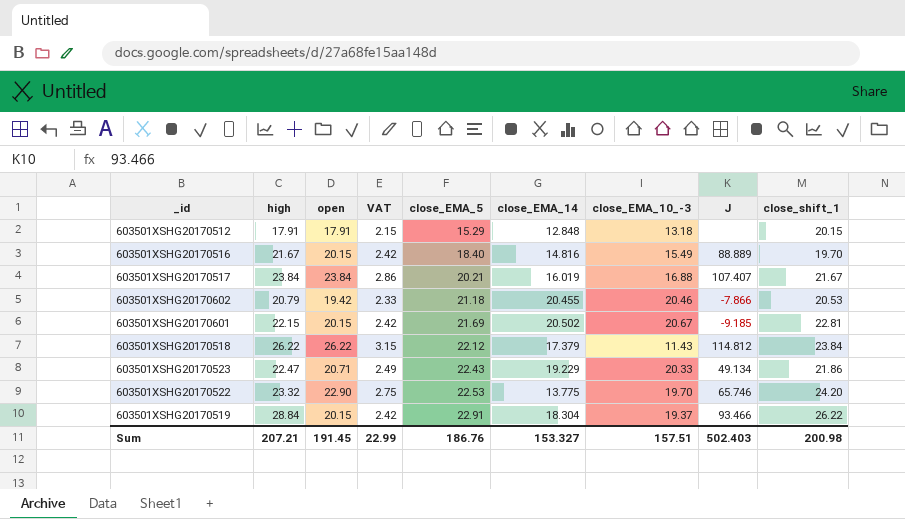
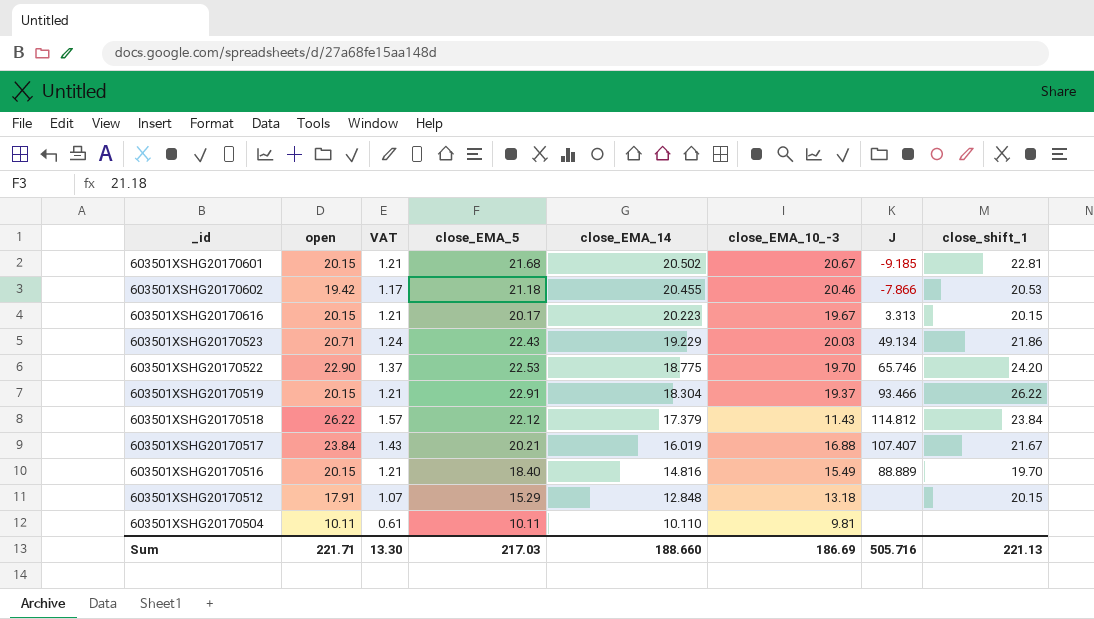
row order: close_EMA_5 ascending -> close_EMA_14 descending
column high | position: 2 -> none
column VAT | formula: [open] * 0.12 -> [open] * 0.06
603501XSHG20170601 | close_EMA_5: 21.69 -> 21.68
row 603501XSHG20170616: none -> 20.15 | 1.21 | 20.17 | 20.223 | 19.67 | 3.313 | 20.15
603501XSHG20170523 | close_EMA_10_-3: 20.33 -> 20.03
603501XSHG20170522 | close_EMA_14: 13.775 -> 18.775
row 603501XSHG20170504: none -> 10.11 | 0.61 | 10.11 | 10.110 | 9.81 | none | none
Sum | open: 191.45 -> 221.71
Sum | VAT: 22.99 -> 13.30
Sum | close_EMA_5: 186.76 -> 217.03
Sum | close_EMA_14: 153.327 -> 188.660
Sum | close_EMA_10_-3: 157.51 -> 186.69
Sum | J: 502.403 -> 505.716
Sum | close_shift_1: 200.98 -> 221.13

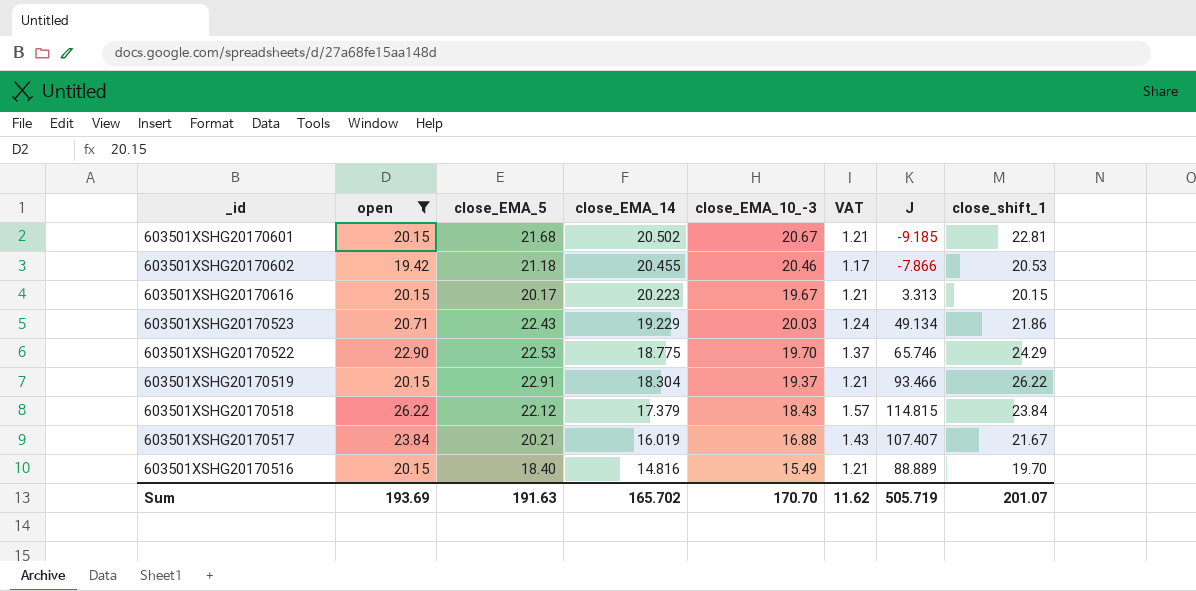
filter: none -> open >= 19.42
column VAT | position: 3 -> 6
603501XSHG20170522 | close_shift_1: 24.20 -> 24.29
603501XSHG20170518 | close_EMA_10_-3: 11.43 -> 18.43
603501XSHG20170518 | J: 114.812 -> 114.815
Sum | open: 221.71 -> 193.69
Sum | close_EMA_5: 217.03 -> 191.63
Sum | close_EMA_14: 188.660 -> 165.702
Sum | close_EMA_10_-3: 186.69 -> 170.70
Sum | VAT: 13.30 -> 11.62
Sum | J: 505.716 -> 505.719
Sum | close_shift_1: 221.13 -> 201.07

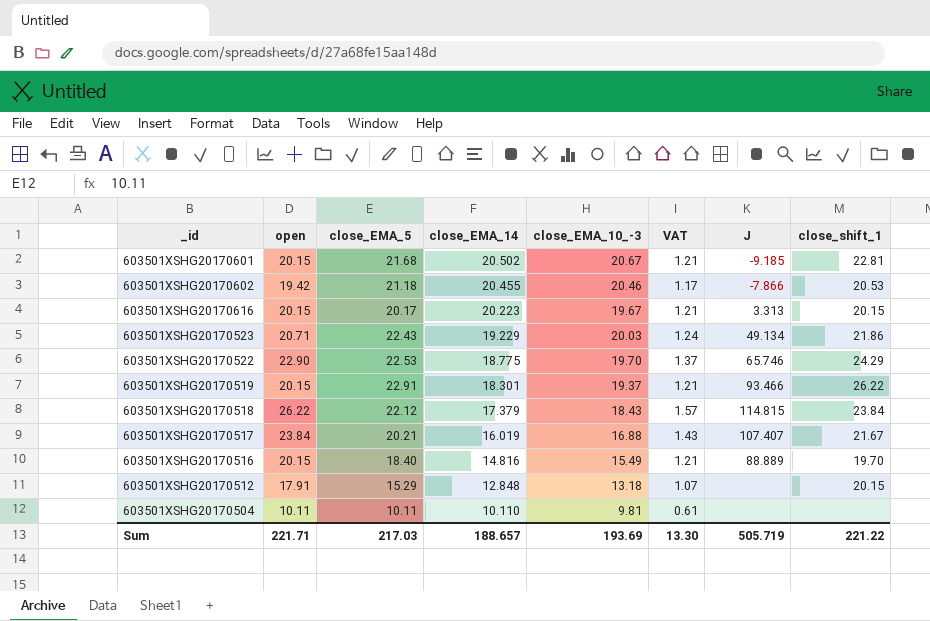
filter: open >= 19.42 -> none
603501XSHG20170519 | close_EMA_14: 18.304 -> 18.301
Sum | open: 193.69 -> 221.71
Sum | close_EMA_5: 191.63 -> 217.03
Sum | close_EMA_14: 165.702 -> 188.657
Sum | close_EMA_10_-3: 170.70 -> 193.69
Sum | VAT: 11.62 -> 13.30
Sum | close_shift_1: 201.07 -> 221.22

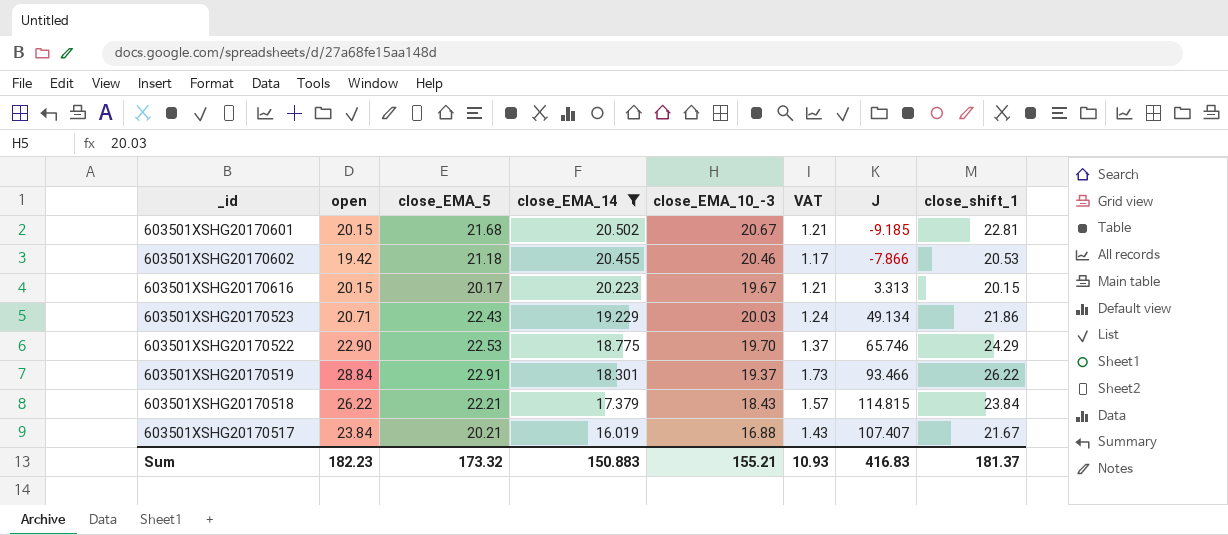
filter: none -> close_EMA_14 >= 16.019
603501XSHG20170519 | open: 20.15 -> 28.84
603501XSHG20170519 | VAT: 1.21 -> 1.73
603501XSHG20170518 | close_EMA_5: 22.12 -> 22.21
Sum | open: 221.71 -> 182.23
Sum | close_EMA_5: 217.03 -> 173.32
Sum | close_EMA_14: 188.657 -> 150.883
Sum | close_EMA_10_-3: 193.69 -> 155.21
Sum | VAT: 13.30 -> 10.93
Sum | J: 505.719 -> 416.83
Sum | close_shift_1: 221.22 -> 181.37

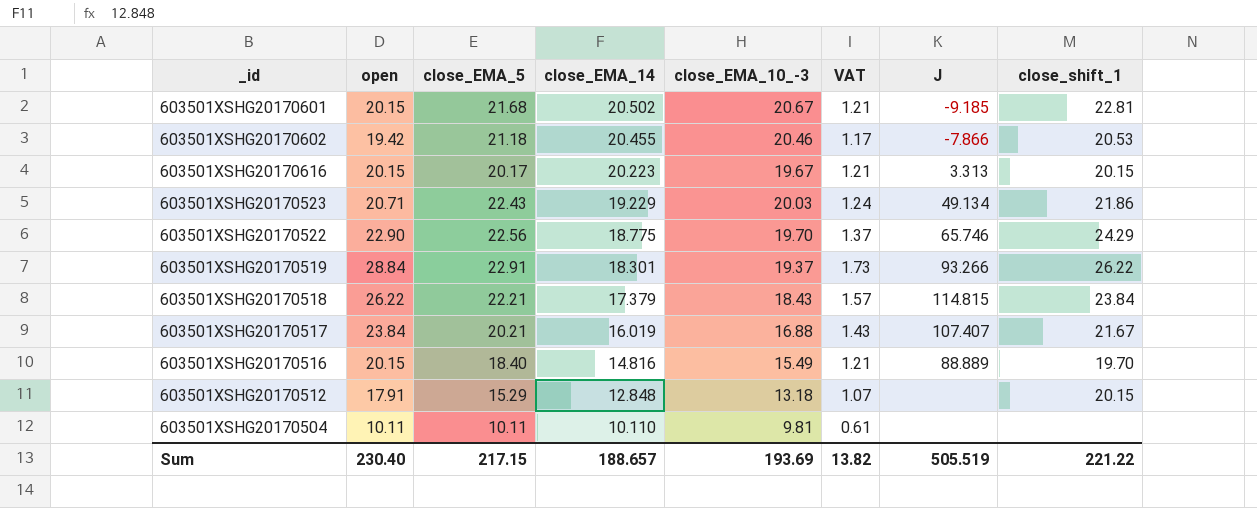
filter: close_EMA_14 >= 16.019 -> none
603501XSHG20170522 | close_EMA_5: 22.53 -> 22.56
603501XSHG20170519 | J: 93.466 -> 93.266
Sum | open: 182.23 -> 230.40
Sum | close_EMA_5: 173.32 -> 217.15
Sum | close_EMA_14: 150.883 -> 188.657
Sum | close_EMA_10_-3: 155.21 -> 193.69
Sum | VAT: 10.93 -> 13.82
Sum | J: 416.83 -> 505.519
Sum | close_shift_1: 181.37 -> 221.22

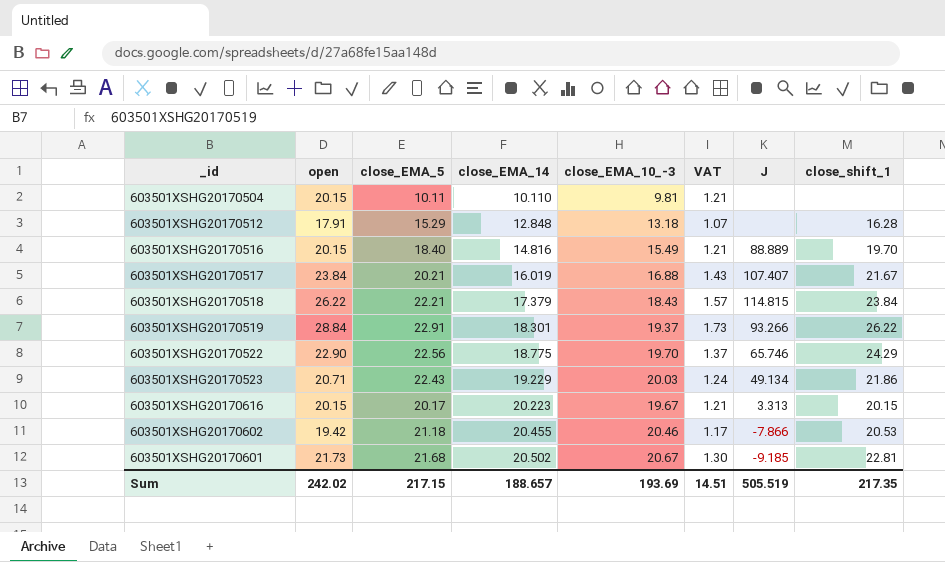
row order: close_EMA_14 descending -> close_EMA_14 ascending
603501XSHG20170504 | open: 10.11 -> 20.15
603501XSHG20170504 | VAT: 0.61 -> 1.21
603501XSHG20170512 | close_shift_1: 20.15 -> 16.28
603501XSHG20170601 | open: 20.15 -> 21.73
603501XSHG20170601 | VAT: 1.21 -> 1.30
Sum | open: 230.40 -> 242.02
Sum | VAT: 13.82 -> 14.51
Sum | close_shift_1: 221.22 -> 217.35

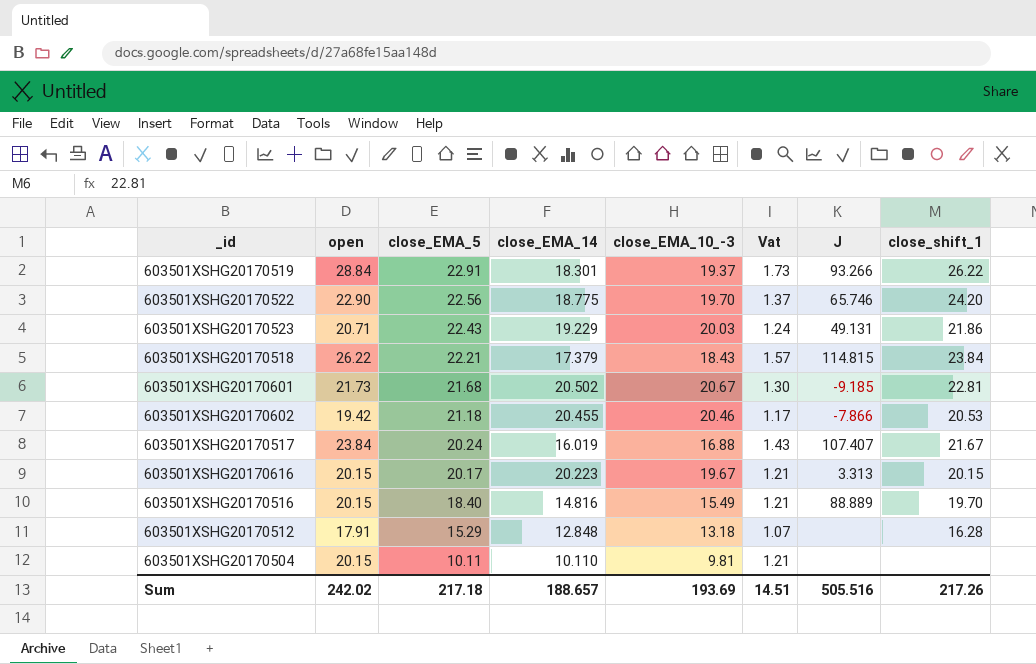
row order: close_EMA_14 ascending -> close_EMA_5 descending
column name: VAT -> Vat
603501XSHG20170522 | close_shift_1: 24.29 -> 24.20
603501XSHG20170523 | J: 49.134 -> 49.131
603501XSHG20170517 | close_EMA_5: 20.21 -> 20.24
Sum | close_EMA_5: 217.15 -> 217.18
Sum | J: 505.519 -> 505.516
Sum | close_shift_1: 217.35 -> 217.26

